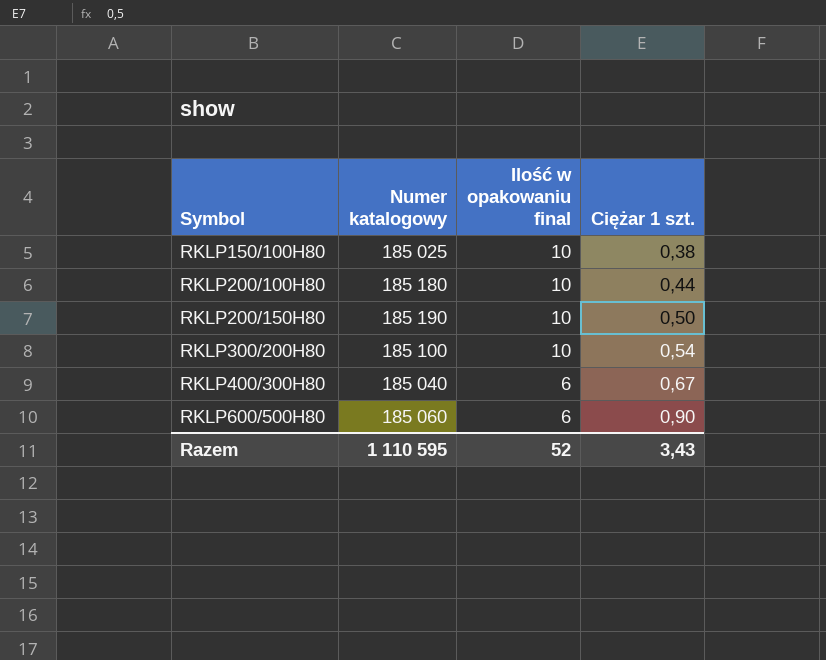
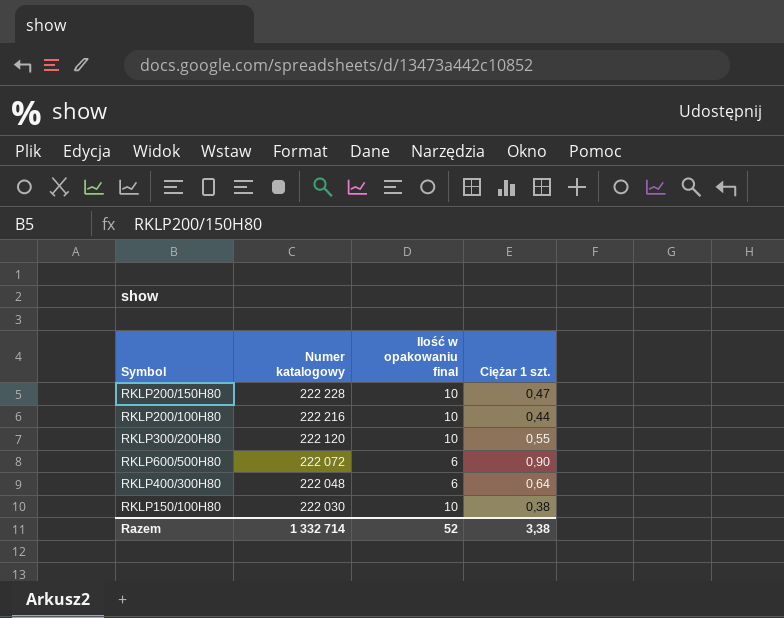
row order: Symbol ascending -> Numer katalogowy descending
RKLP200/150H80 | Numer katalogowy: 185 190 -> 222 228
RKLP200/150H80 | Ciężar 1 szt.: 0,50 -> 0,47
RKLP200/100H80 | Numer katalogowy: 185 180 -> 222 216
RKLP300/200H80 | Numer katalogowy: 185 100 -> 222 120
RKLP300/200H80 | Ciężar 1 szt.: 0,54 -> 0,55
RKLP600/500H80 | Numer katalogowy: 185 060 -> 222 072
RKLP400/300H80 | Numer katalogowy: 185 040 -> 222 048
RKLP400/300H80 | Ciężar 1 szt.: 0,67 -> 0,64
RKLP150/100H80 | Numer katalogowy: 185 025 -> 222 030
Razem | Numer katalogowy: 1 110 595 -> 1 332 714
Razem | Ciężar 1 szt.: 3,43 -> 3,38

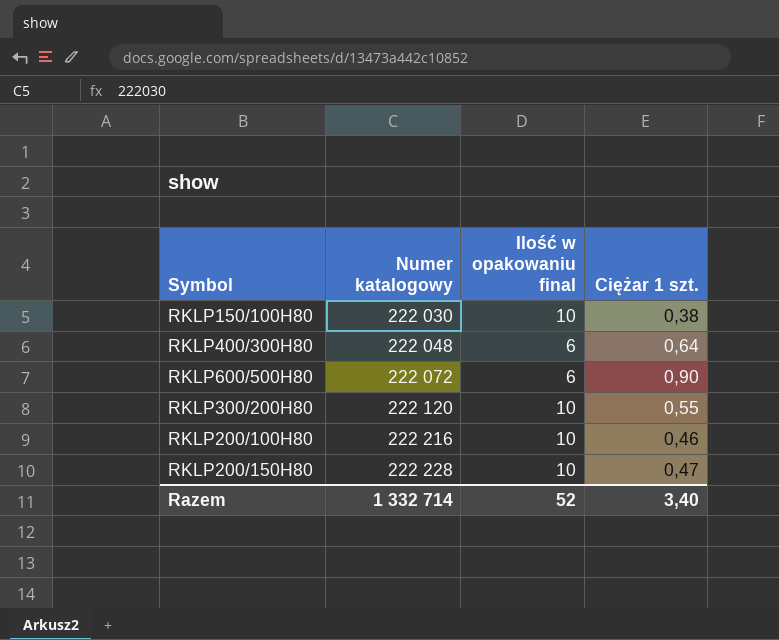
row order: Numer katalogowy descending -> Numer katalogowy ascending
RKLP200/100H80 | Ciężar 1 szt.: 0,44 -> 0,46
Razem | Ciężar 1 szt.: 3,38 -> 3,40

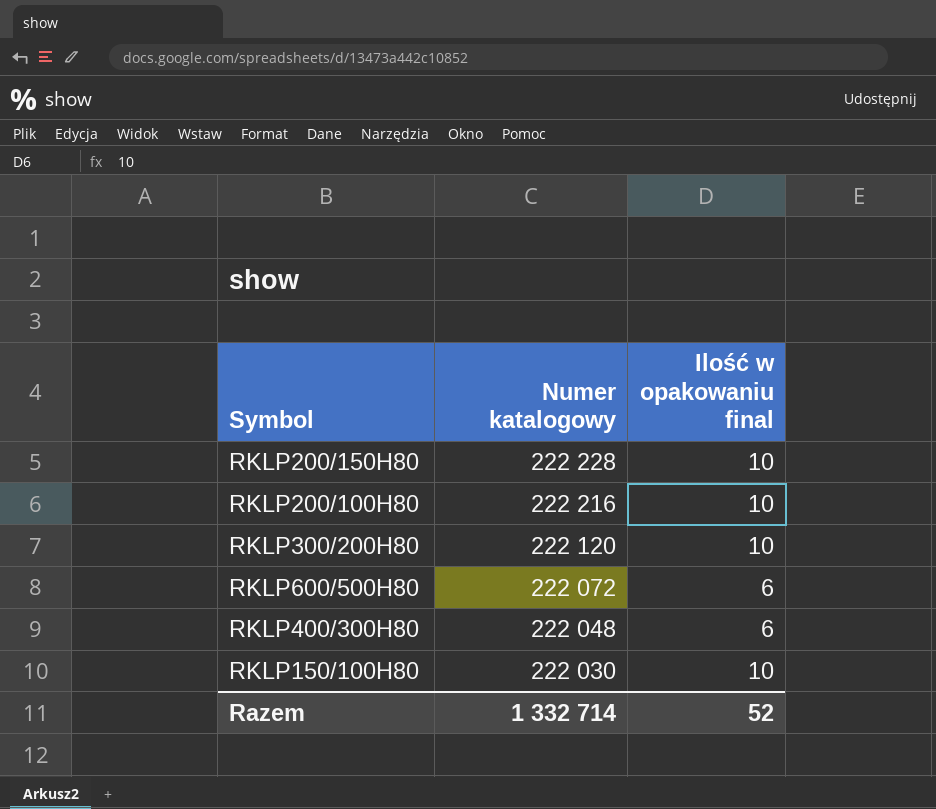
row order: Numer katalogowy ascending -> Numer katalogowy descending
column Ciężar 1 szt. | position: 4 -> none

